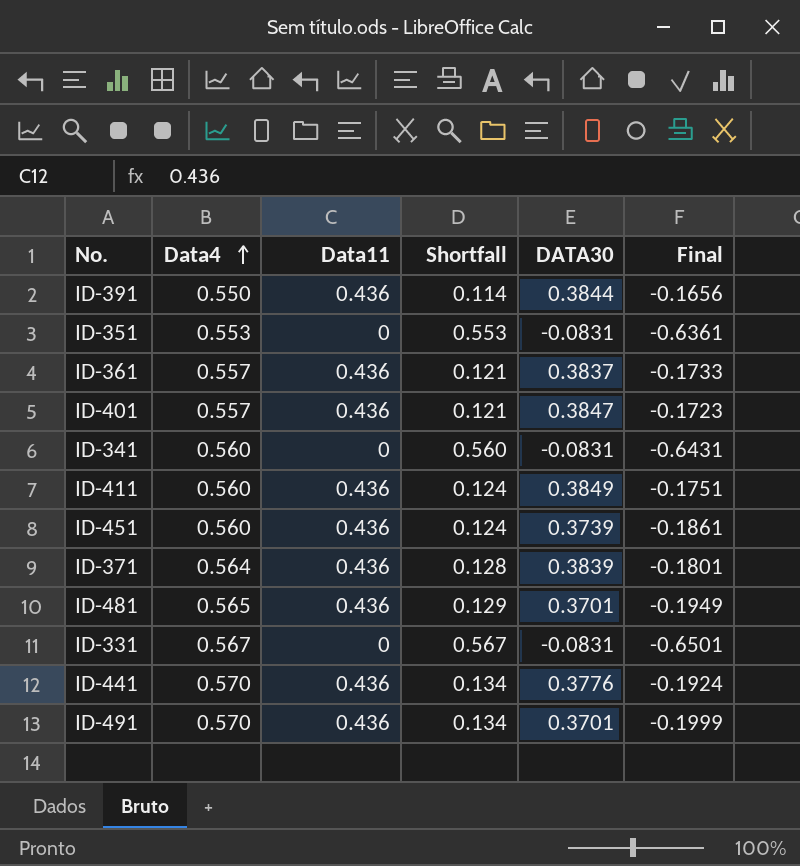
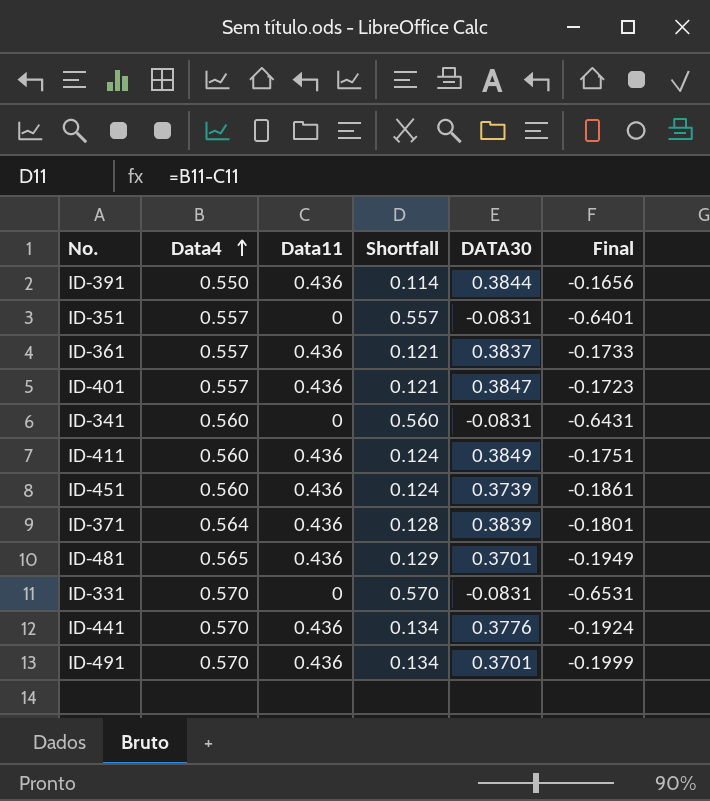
ID-351 | Data4: 0.553 -> 0.557
ID-351 | Shortfall: 0.553 -> 0.557
ID-351 | Final: -0.6361 -> -0.6401
ID-331 | Data4: 0.567 -> 0.570
ID-331 | Shortfall: 0.567 -> 0.570
ID-331 | Final: -0.6501 -> -0.6531

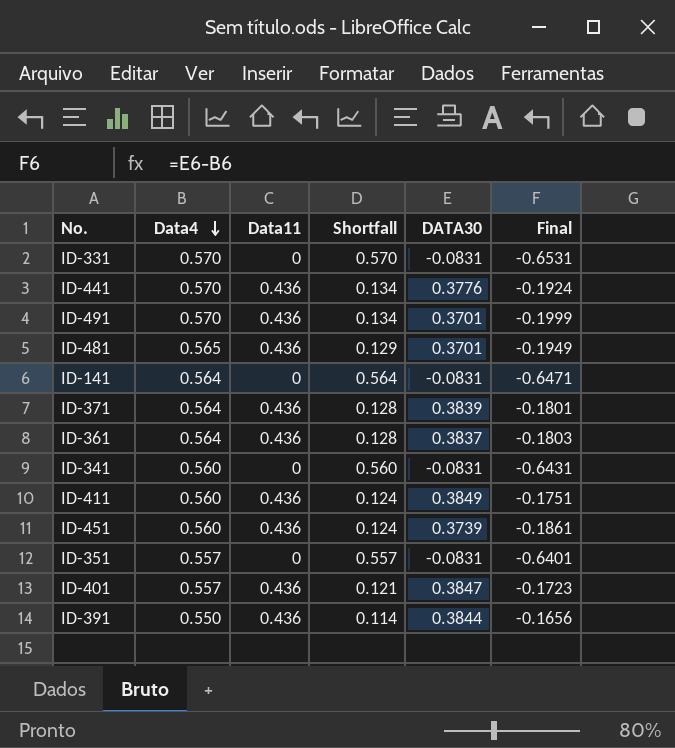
row order: Data4 ascending -> Data4 descending
row ID-141: none -> 0.564 | 0 | 0.564 | -0.0831 | -0.6471
ID-361 | Data4: 0.557 -> 0.564
ID-361 | Shortfall: 0.121 -> 0.128
ID-361 | Final: -0.1733 -> -0.1803

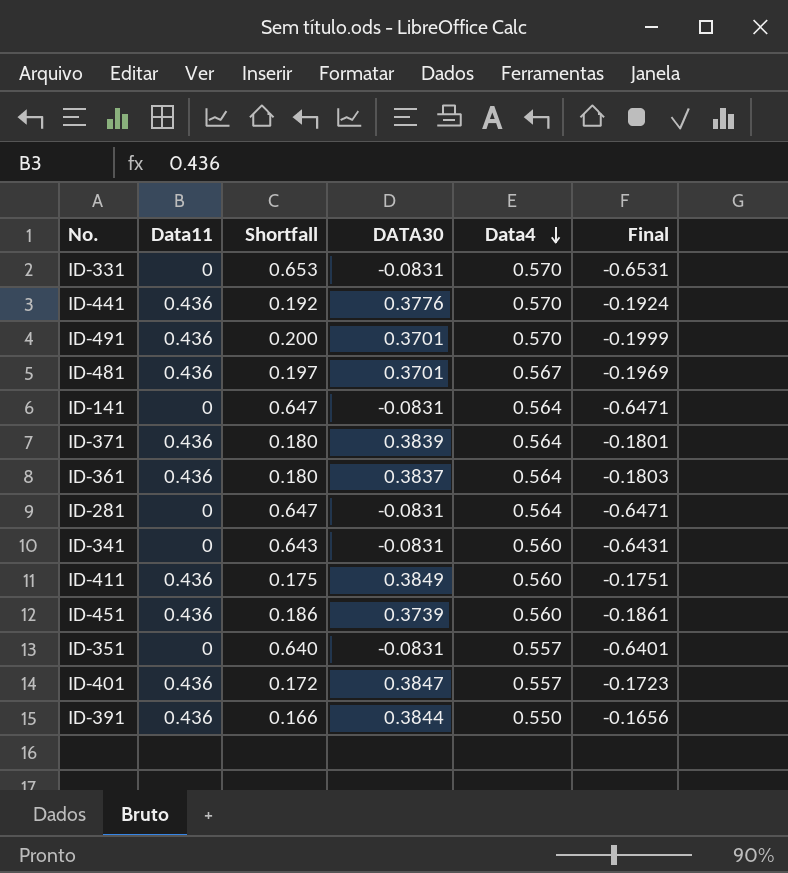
column Shortfall | formula: [Data4] - [Data11] -> [Data4] - [DATA30]
column Data4 | position: 2 -> 5
ID-481 | Data4: 0.565 -> 0.567
ID-481 | Final: -0.1949 -> -0.1969
row ID-281: none -> 0 | 0.647 | -0.0831 | 0.564 | -0.6471

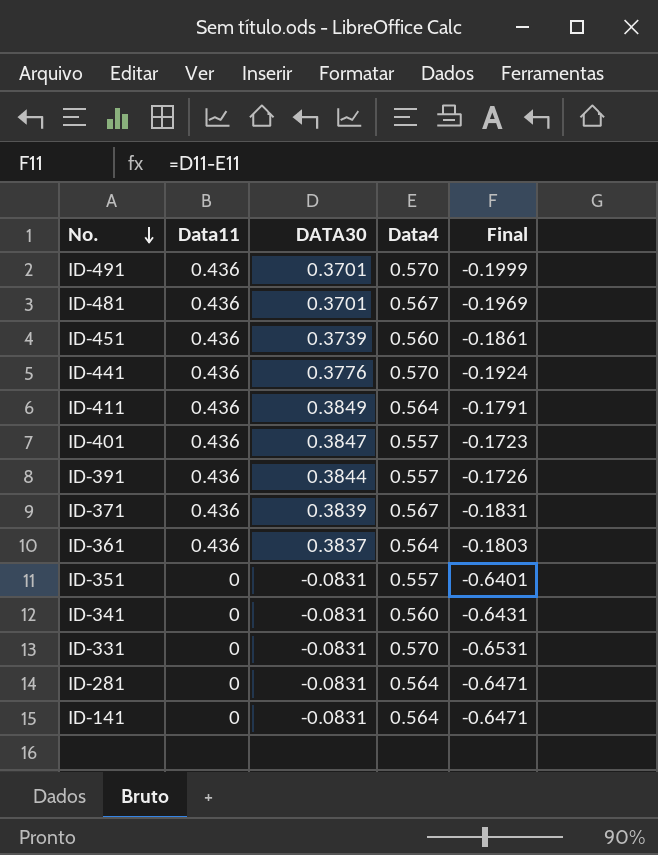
row order: Data4 descending -> No. descending
column Shortfall | formula: [Data4] - [DATA30] -> none
ID-411 | Data4: 0.560 -> 0.564
ID-411 | Final: -0.1751 -> -0.1791
ID-391 | Data4: 0.550 -> 0.557
ID-391 | Final: -0.1656 -> -0.1726
ID-371 | Data4: 0.564 -> 0.567
ID-371 | Final: -0.1801 -> -0.1831

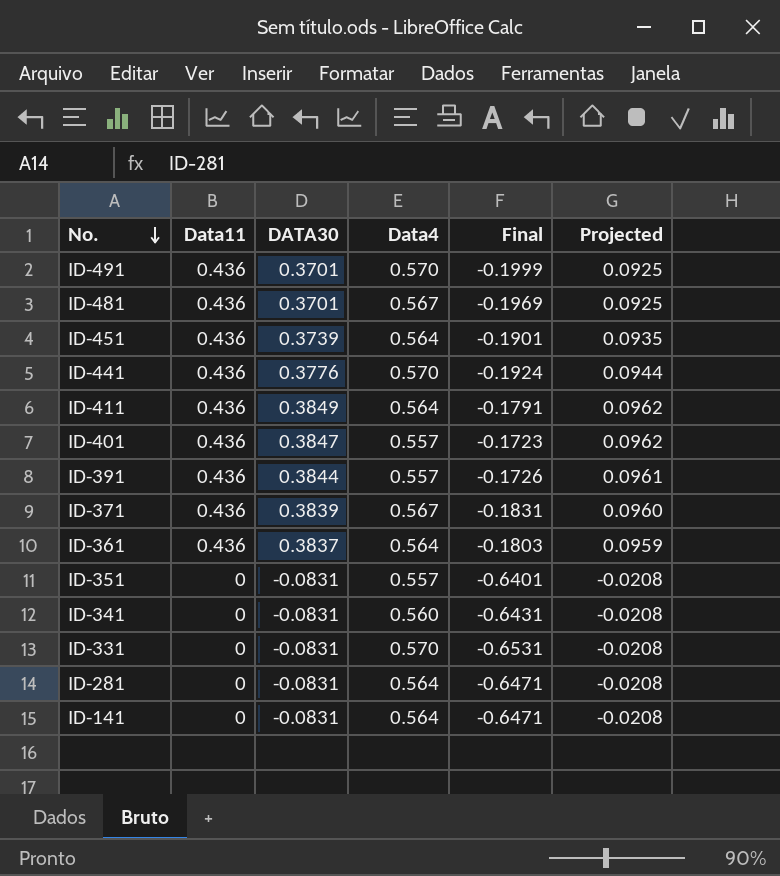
column Projected | formula: none -> [DATA30] * 0.25
ID-451 | Data4: 0.560 -> 0.564
ID-451 | Final: -0.1861 -> -0.1901

